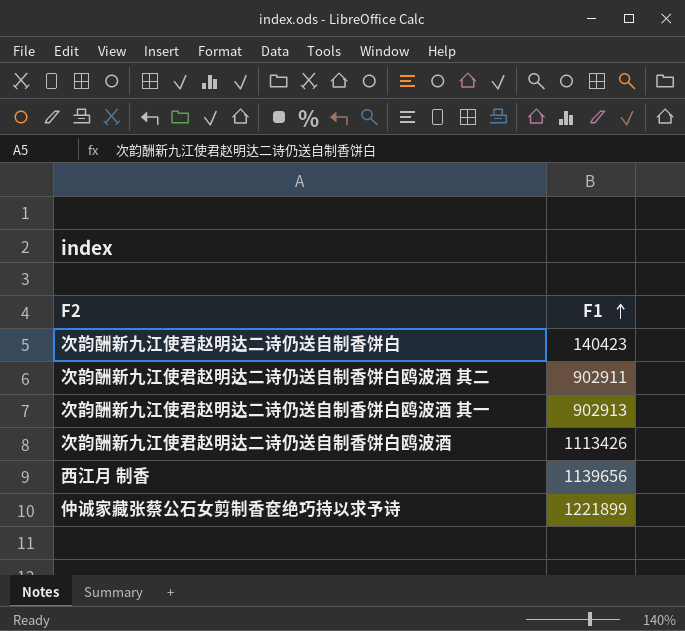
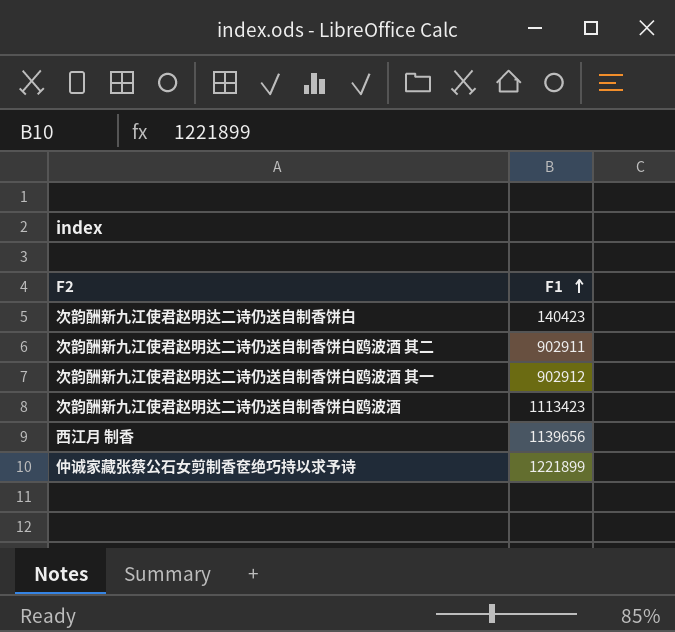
次韵酬新九江使君赵明达二诗仍送自制香饼白鸥波酒 其一 | F1: 902913 -> 902912
次韵酬新九江使君赵明达二诗仍送自制香饼白鸥波酒 | F1: 1113426 -> 1113423

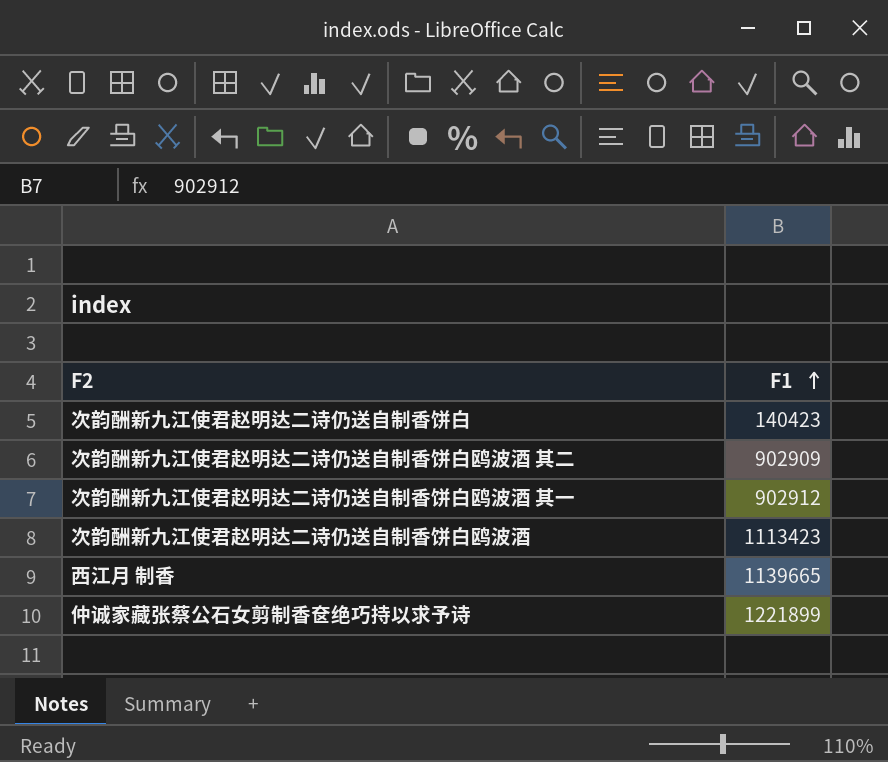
次韵酬新九江使君赵明达二诗仍送自制香饼白鸥波酒 其二 | F1: 902911 -> 902909
西江月 制香 | F1: 1139656 -> 1139665

